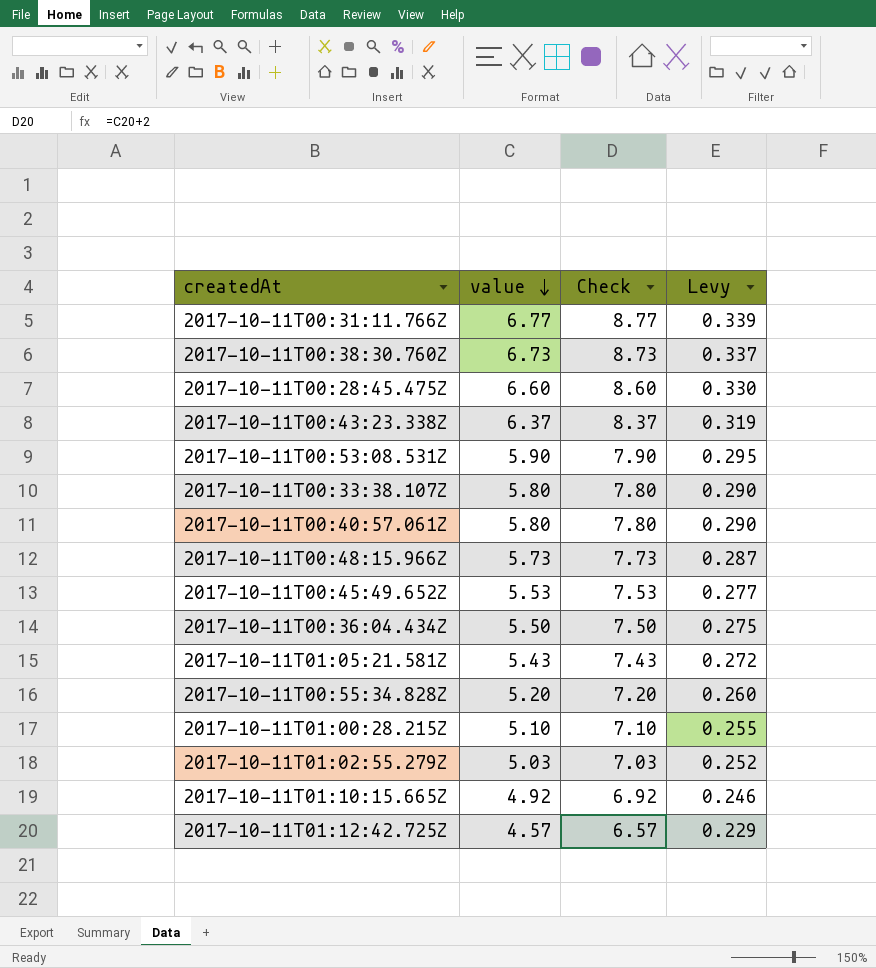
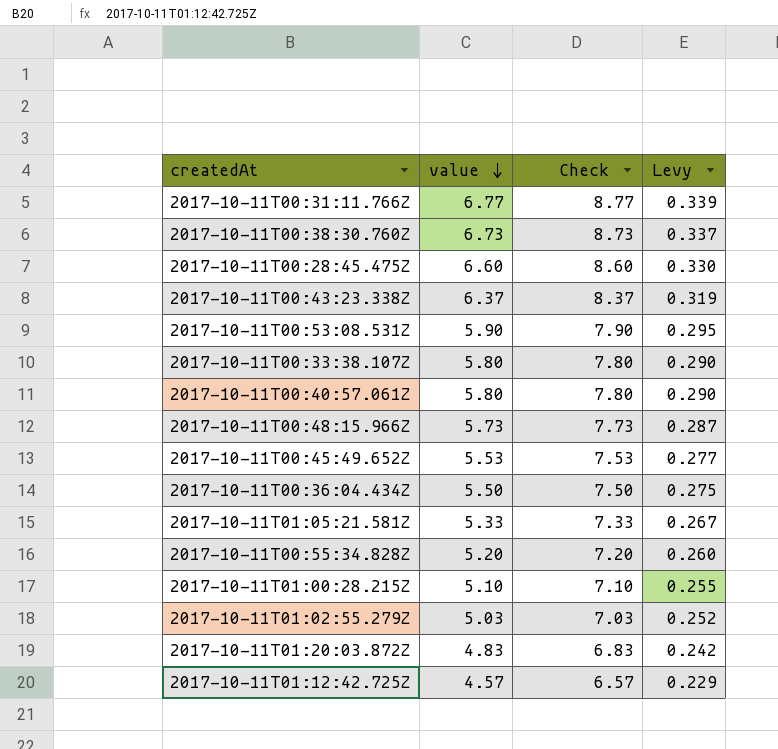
row 2017-10-11T01:10:15.665Z: 4.92 | 6.92 | 0.246 -> none
2017-10-11T01:05:21.581Z | value: 5.43 -> 5.33
2017-10-11T01:05:21.581Z | Check: 7.43 -> 7.33
2017-10-11T01:05:21.581Z | Levy: 0.272 -> 0.267
row 2017-10-11T01:20:03.872Z: none -> 4.83 | 6.83 | 0.242

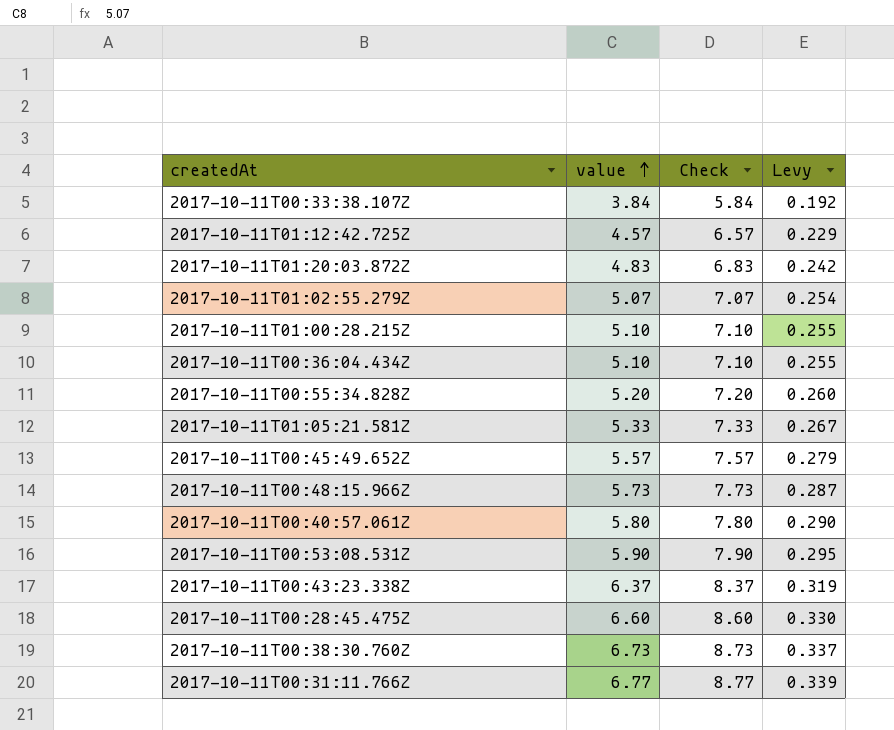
row order: value descending -> value ascending
2017-10-11T00:33:38.107Z | value: 5.80 -> 3.84
2017-10-11T00:33:38.107Z | Check: 7.80 -> 5.84
2017-10-11T00:33:38.107Z | Levy: 0.290 -> 0.192
2017-10-11T01:02:55.279Z | value: 5.03 -> 5.07
2017-10-11T01:02:55.279Z | Check: 7.03 -> 7.07
2017-10-11T01:02:55.279Z | Levy: 0.252 -> 0.254
2017-10-11T00:36:04.434Z | value: 5.50 -> 5.10
2017-10-11T00:36:04.434Z | Check: 7.50 -> 7.10
2017-10-11T00:36:04.434Z | Levy: 0.275 -> 0.255
2017-10-11T00:45:49.652Z | value: 5.53 -> 5.57
2017-10-11T00:45:49.652Z | Check: 7.53 -> 7.57
2017-10-11T00:45:49.652Z | Levy: 0.277 -> 0.279

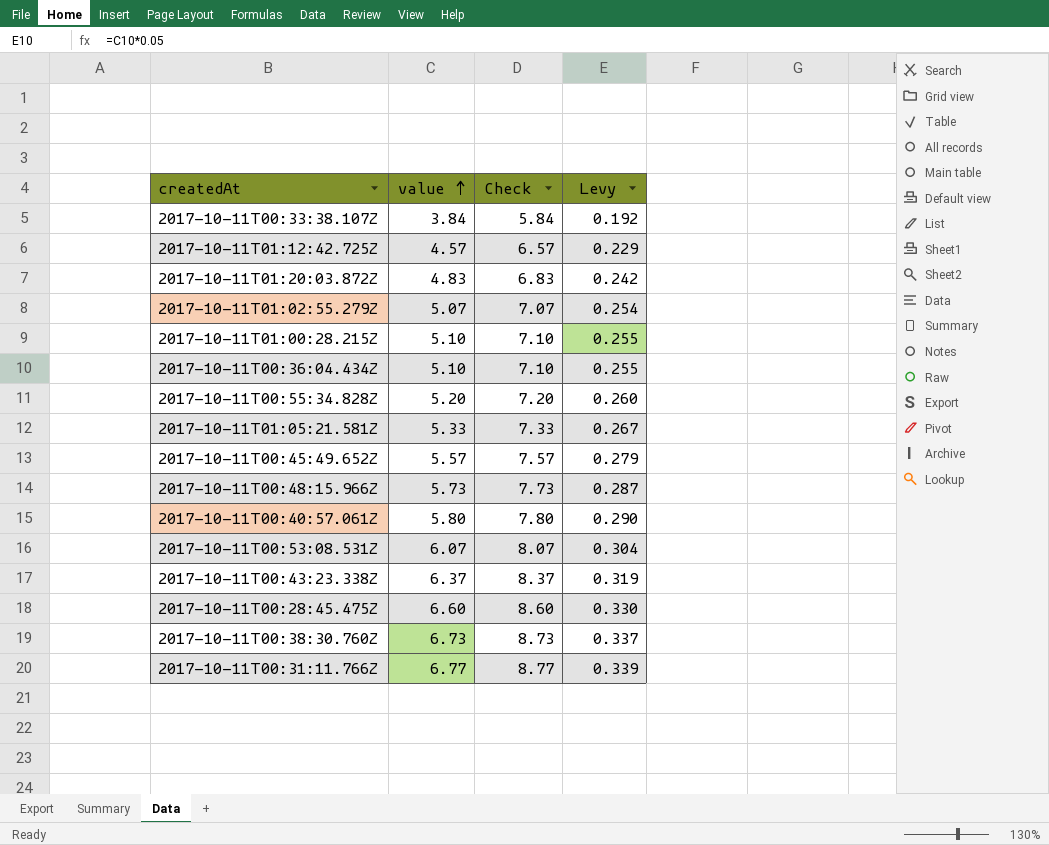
2017-10-11T00:53:08.531Z | value: 5.90 -> 6.07
2017-10-11T00:53:08.531Z | Check: 7.90 -> 8.07
2017-10-11T00:53:08.531Z | Levy: 0.295 -> 0.304

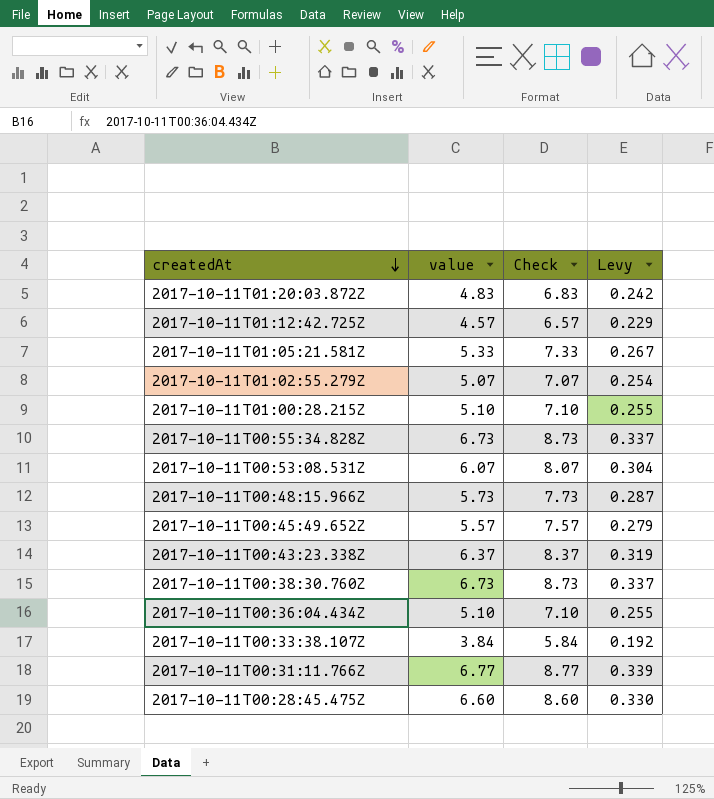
row order: value ascending -> createdAt descending
row 2017-10-11T00:40:57.061Z: 5.80 | 7.80 | 0.290 -> none
2017-10-11T00:55:34.828Z | value: 5.20 -> 6.73
2017-10-11T00:55:34.828Z | Check: 7.20 -> 8.73
2017-10-11T00:55:34.828Z | Levy: 0.260 -> 0.337

